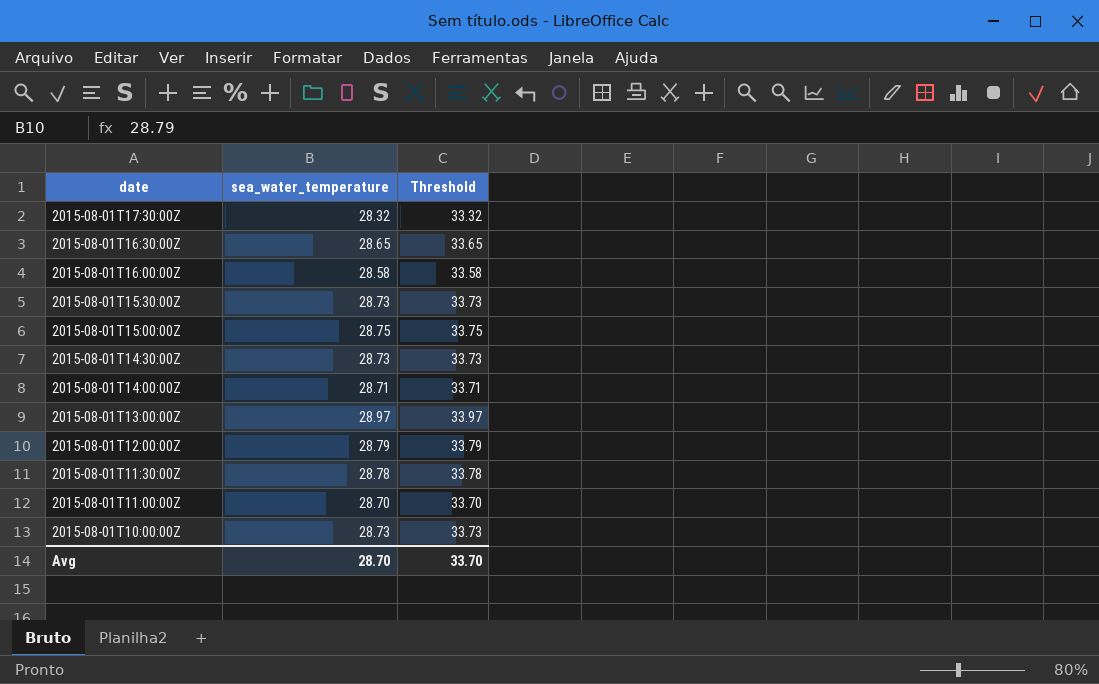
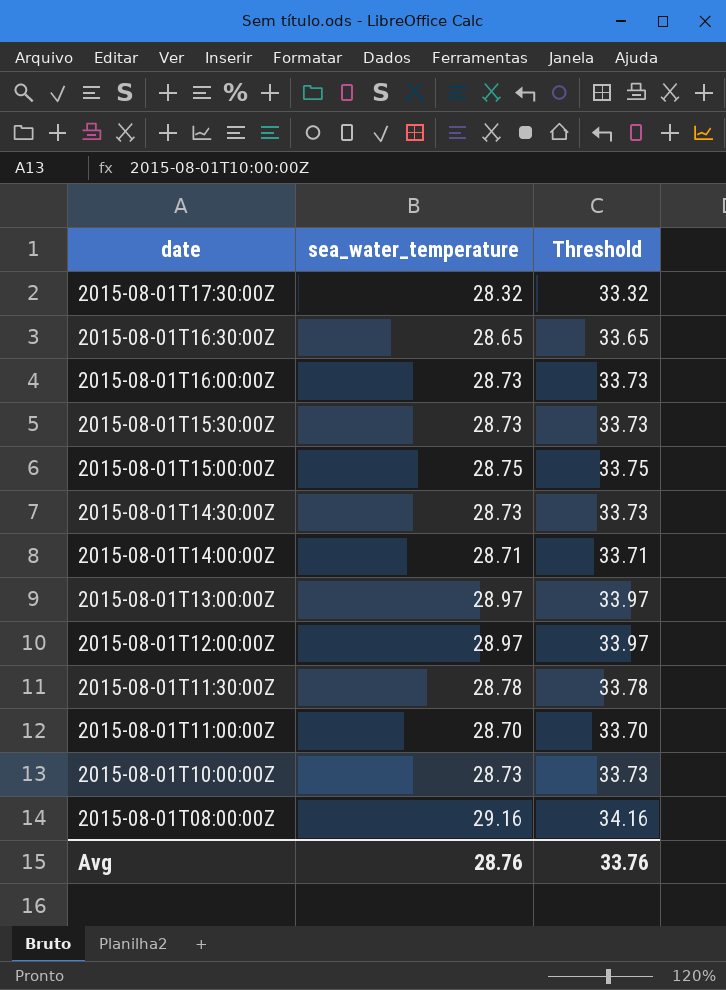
2015-08-01T16:00:00Z | sea_water_temperature: 28.58 -> 28.73
2015-08-01T16:00:00Z | Threshold: 33.58 -> 33.73
2015-08-01T12:00:00Z | sea_water_temperature: 28.79 -> 28.97
2015-08-01T12:00:00Z | Threshold: 33.79 -> 33.97
row 2015-08-01T08:00:00Z: none -> 29.16 | 34.16
Avg | sea_water_temperature: 28.70 -> 28.76
Avg | Threshold: 33.70 -> 33.76

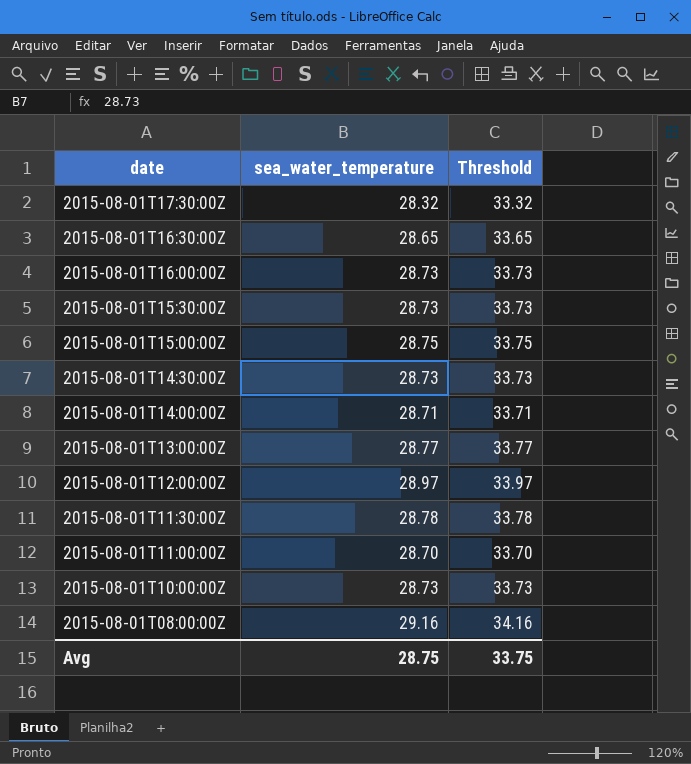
2015-08-01T13:00:00Z | sea_water_temperature: 28.97 -> 28.77
2015-08-01T13:00:00Z | Threshold: 33.97 -> 33.77
Avg | sea_water_temperature: 28.76 -> 28.75
Avg | Threshold: 33.76 -> 33.75

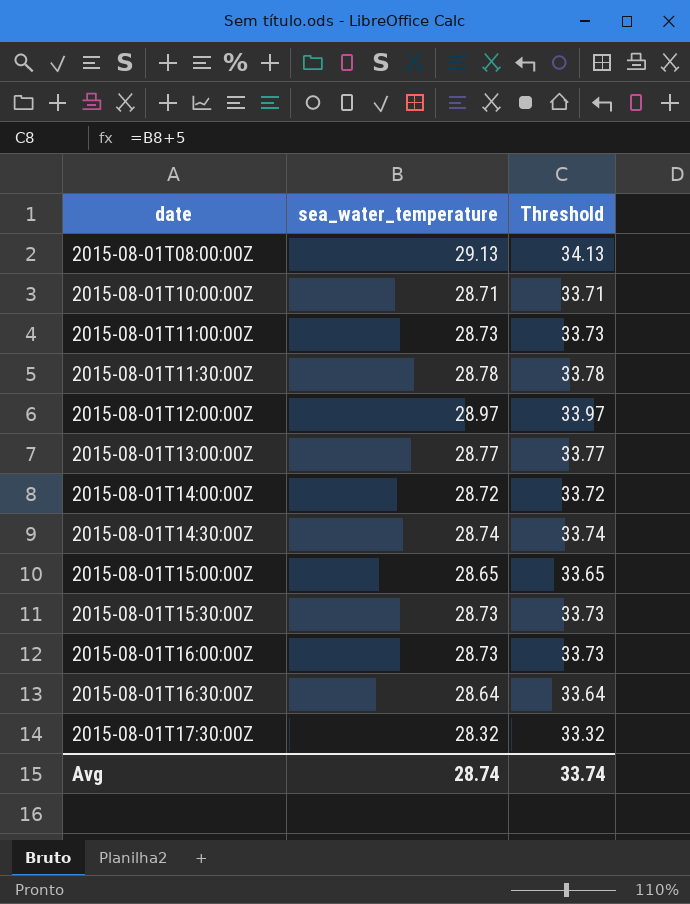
row order: date descending -> date ascending
2015-08-01T08:00:00Z | sea_water_temperature: 29.16 -> 29.13
2015-08-01T08:00:00Z | Threshold: 34.16 -> 34.13
2015-08-01T10:00:00Z | sea_water_temperature: 28.73 -> 28.71
2015-08-01T10:00:00Z | Threshold: 33.73 -> 33.71
2015-08-01T11:00:00Z | sea_water_temperature: 28.70 -> 28.73
2015-08-01T11:00:00Z | Threshold: 33.70 -> 33.73
2015-08-01T14:00:00Z | sea_water_temperature: 28.71 -> 28.72
2015-08-01T14:00:00Z | Threshold: 33.71 -> 33.72
2015-08-01T14:30:00Z | sea_water_temperature: 28.73 -> 28.74
2015-08-01T14:30:00Z | Threshold: 33.73 -> 33.74
2015-08-01T15:00:00Z | sea_water_temperature: 28.75 -> 28.65
2015-08-01T15:00:00Z | Threshold: 33.75 -> 33.65
2015-08-01T16:30:00Z | sea_water_temperature: 28.65 -> 28.64
2015-08-01T16:30:00Z | Threshold: 33.65 -> 33.64
Avg | sea_water_temperature: 28.75 -> 28.74
Avg | Threshold: 33.75 -> 33.74

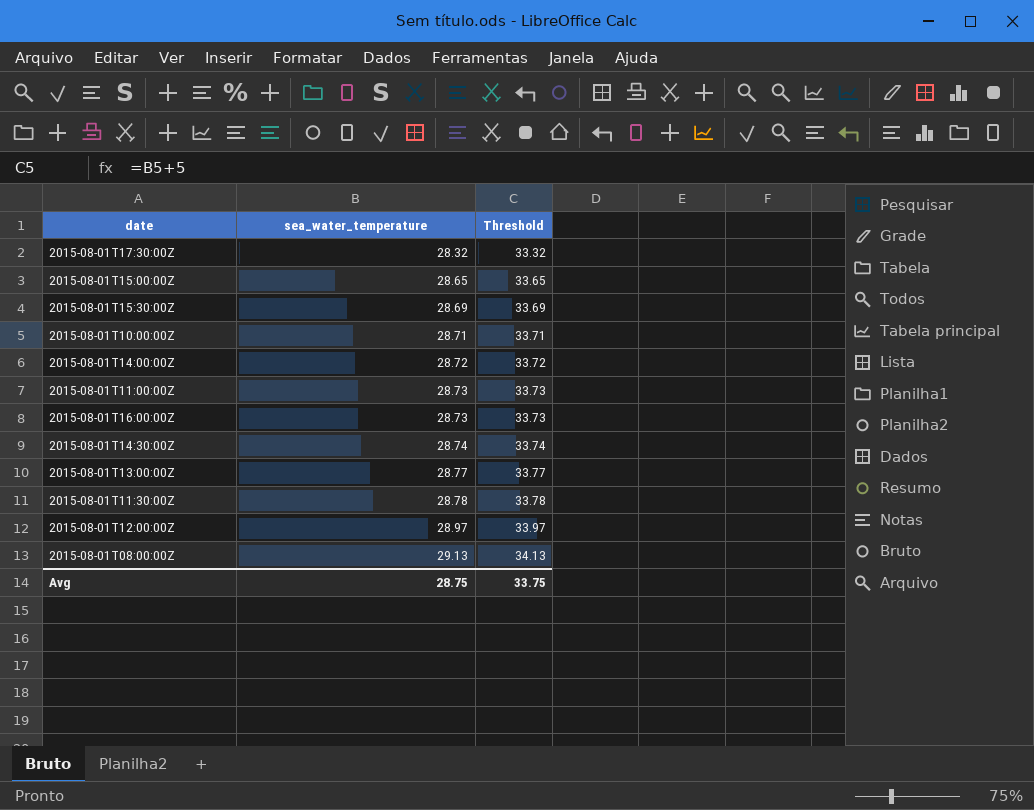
row order: date ascending -> sea_water_temperature ascending
row 2015-08-01T16:30:00Z: 28.64 | 33.64 -> none
2015-08-01T15:30:00Z | sea_water_temperature: 28.73 -> 28.69
2015-08-01T15:30:00Z | Threshold: 33.73 -> 33.69
Avg | sea_water_temperature: 28.74 -> 28.75
Avg | Threshold: 33.74 -> 33.75

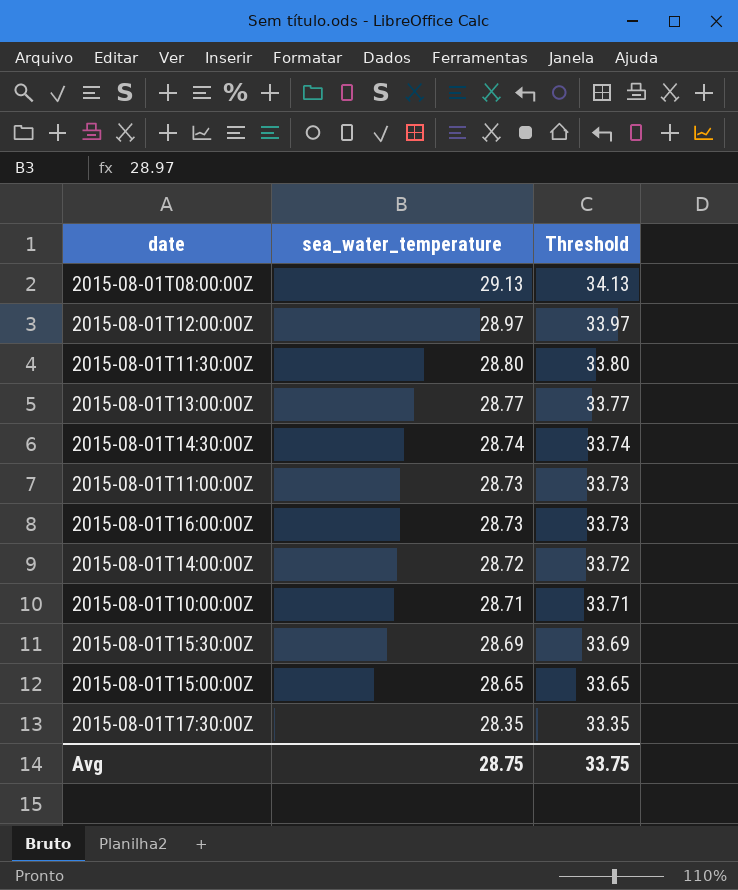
row order: sea_water_temperature ascending -> sea_water_temperature descending
2015-08-01T11:30:00Z | sea_water_temperature: 28.78 -> 28.80
2015-08-01T11:30:00Z | Threshold: 33.78 -> 33.80
2015-08-01T17:30:00Z | sea_water_temperature: 28.32 -> 28.35
2015-08-01T17:30:00Z | Threshold: 33.32 -> 33.35

